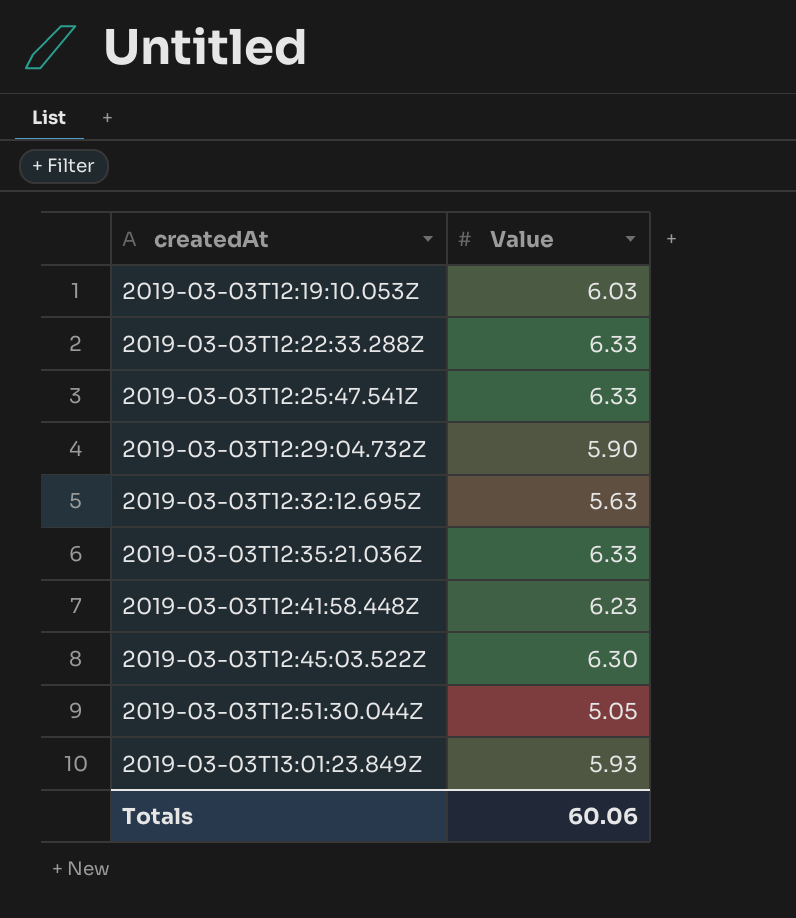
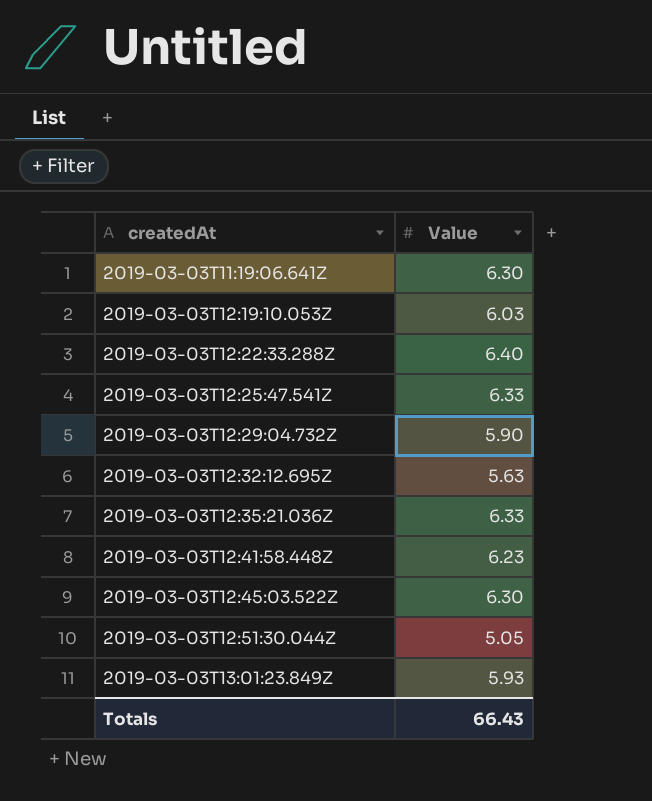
row 2019-03-03T11:19:06.641Z: none -> 6.30
2019-03-03T12:22:33.288Z | Value: 6.33 -> 6.40
Totals | Value: 60.06 -> 66.43

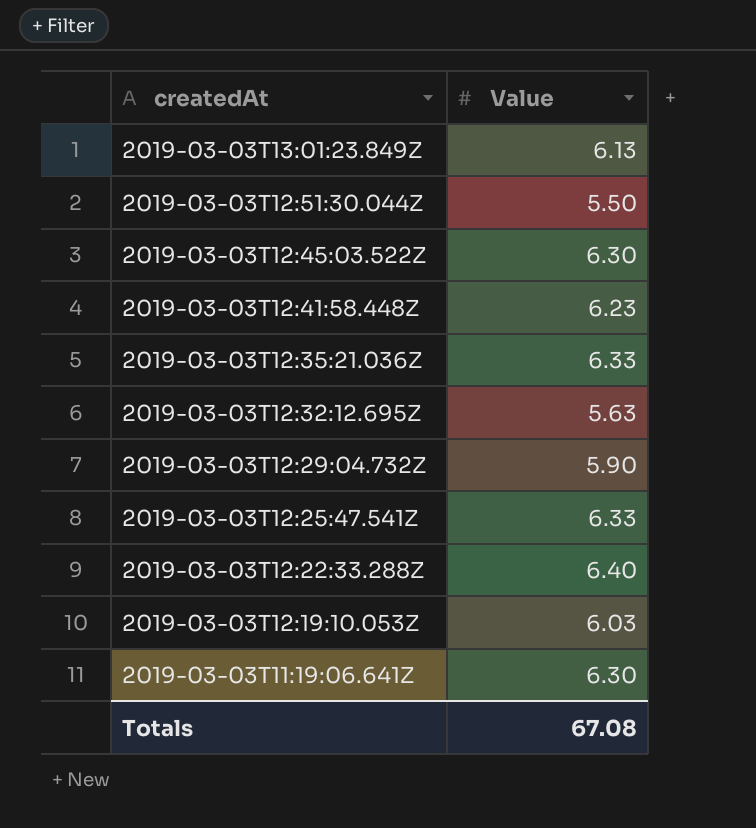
row order: createdAt ascending -> createdAt descending
2019-03-03T13:01:23.849Z | Value: 5.93 -> 6.13
2019-03-03T12:51:30.044Z | Value: 5.05 -> 5.50
Totals | Value: 66.43 -> 67.08

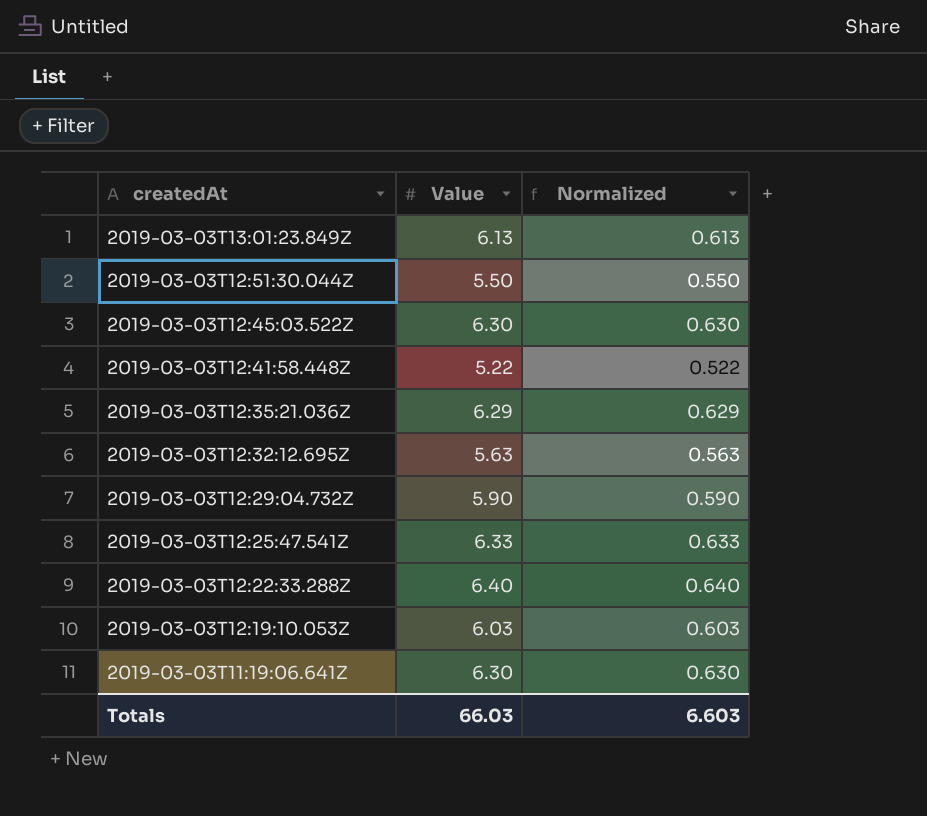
column Normalized | formula: none -> [Value] * 0.1
2019-03-03T12:41:58.448Z | Value: 6.23 -> 5.22
2019-03-03T12:35:21.036Z | Value: 6.33 -> 6.29
Totals | Value: 67.08 -> 66.03

